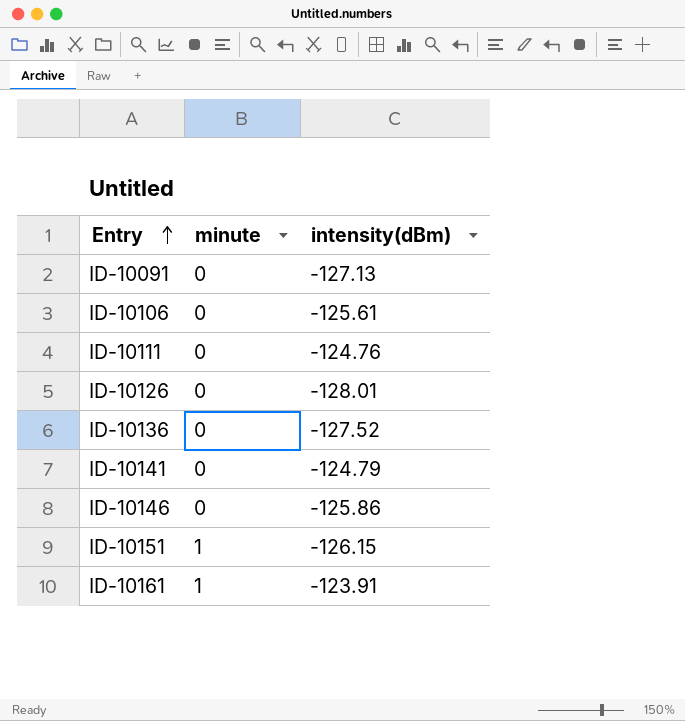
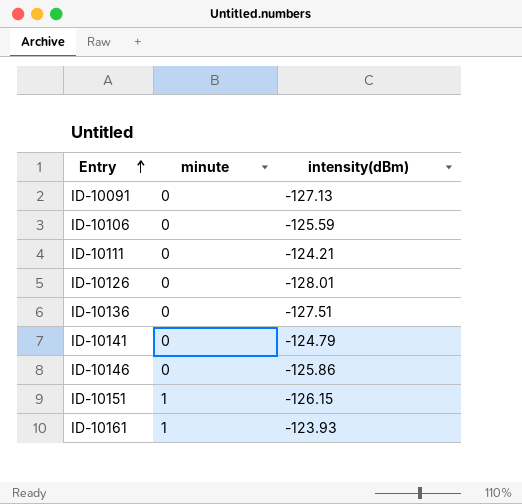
ID-10106 | intensity(dBm): -125.61 -> -125.59
ID-10111 | intensity(dBm): -124.76 -> -124.21
ID-10136 | intensity(dBm): -127.52 -> -127.51
ID-10161 | intensity(dBm): -123.91 -> -123.93

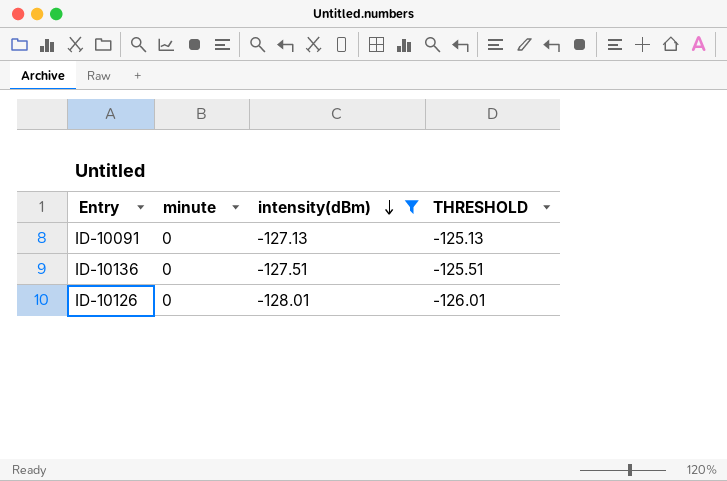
filter: none -> intensity(dBm) <= -127.13
row order: Entry ascending -> intensity(dBm) descending
column THRESHOLD | formula: none -> [intensity(dBm)] + 2

